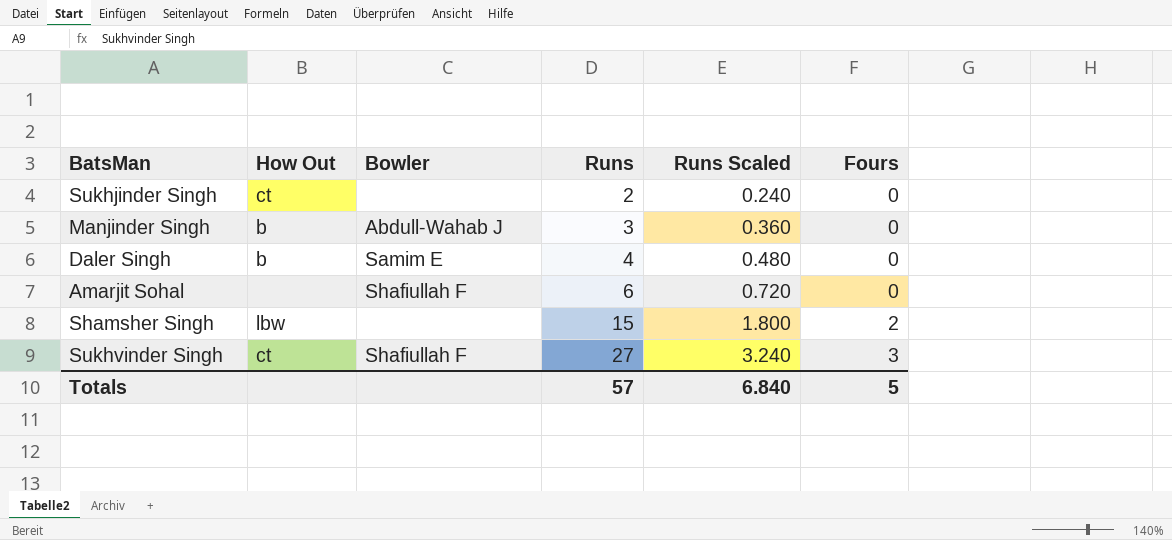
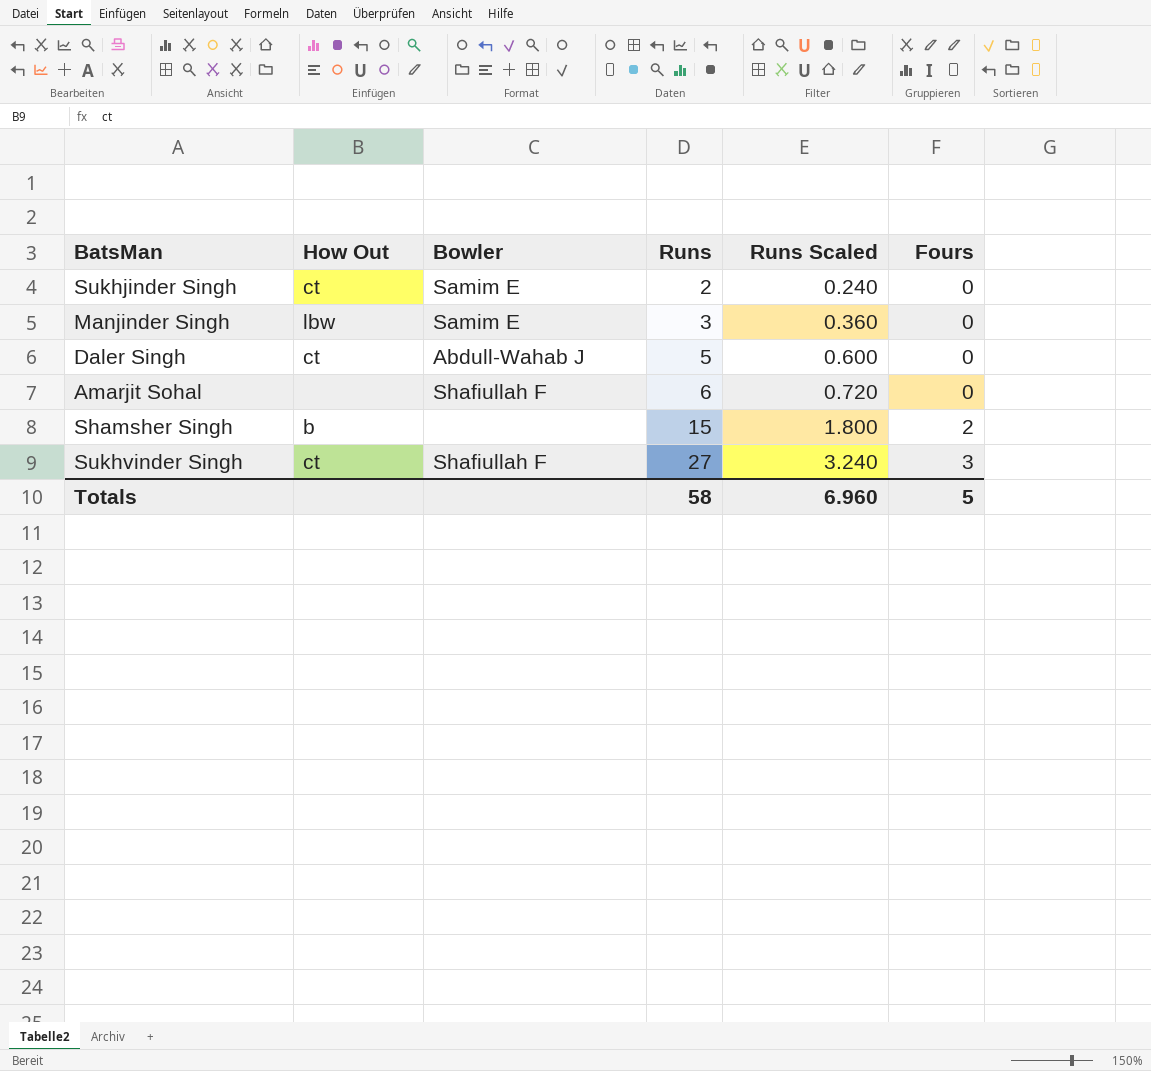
Sukhjinder Singh | Bowler: none -> Samim E
Manjinder Singh | How Out: b -> lbw
Manjinder Singh | Bowler: Abdull-Wahab J -> Samim E
Daler Singh | How Out: b -> ct
Daler Singh | Bowler: Samim E -> Abdull-Wahab J
Daler Singh | Runs: 4 -> 5
Daler Singh | Runs Scaled: 0.480 -> 0.600
Shamsher Singh | How Out: lbw -> b
Totals | Runs: 57 -> 58
Totals | Runs Scaled: 6.840 -> 6.960

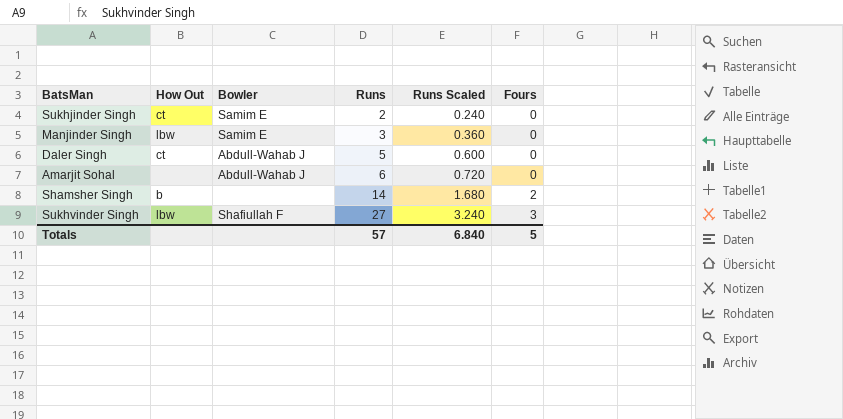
Amarjit Sohal | Bowler: Shafiullah F -> Abdull-Wahab J
Shamsher Singh | Runs: 15 -> 14
Shamsher Singh | Runs Scaled: 1.800 -> 1.680
Sukhvinder Singh | How Out: ct -> lbw
Totals | Runs: 58 -> 57
Totals | Runs Scaled: 6.960 -> 6.840

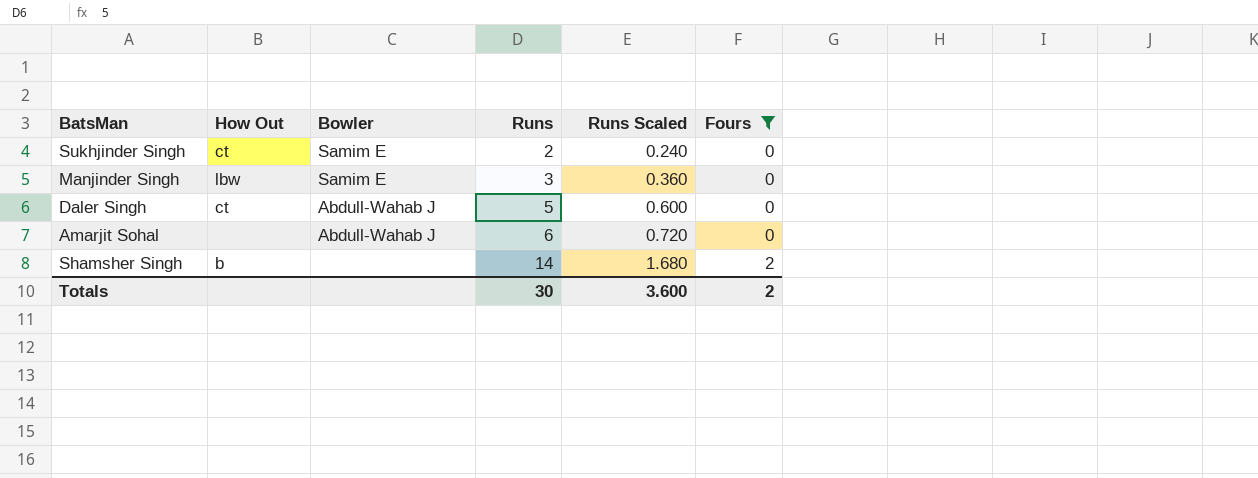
filter: none -> Fours != 3
Totals | Runs: 57 -> 30
Totals | Runs Scaled: 6.840 -> 3.600
Totals | Fours: 5 -> 2

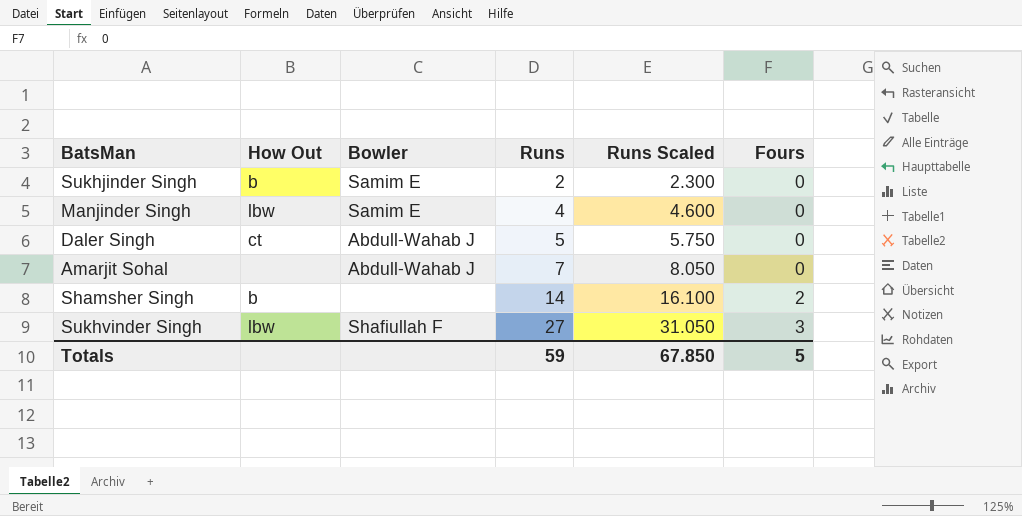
filter: Fours != 3 -> none
column Runs Scaled | formula: [Runs] * 0.12 -> [Runs] * 1.15
Sukhjinder Singh | How Out: ct -> b
Manjinder Singh | Runs: 3 -> 4
Amarjit Sohal | Runs: 6 -> 7
Totals | Runs: 30 -> 59
Totals | Runs Scaled: 3.600 -> 67.850
Totals | Fours: 2 -> 5

